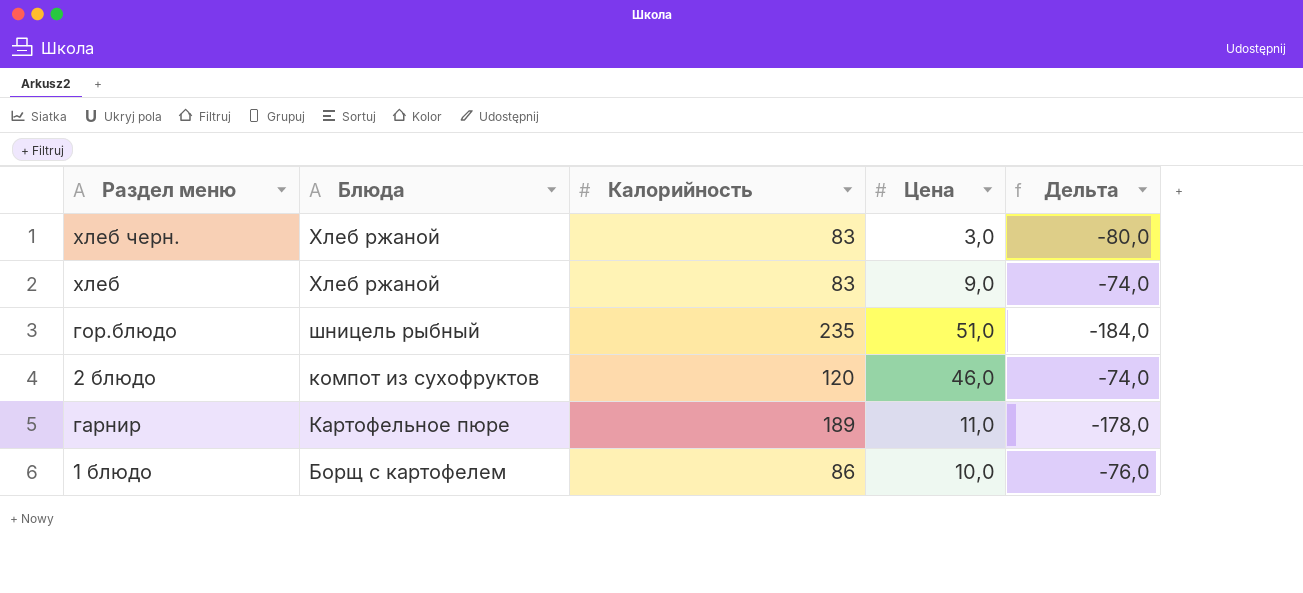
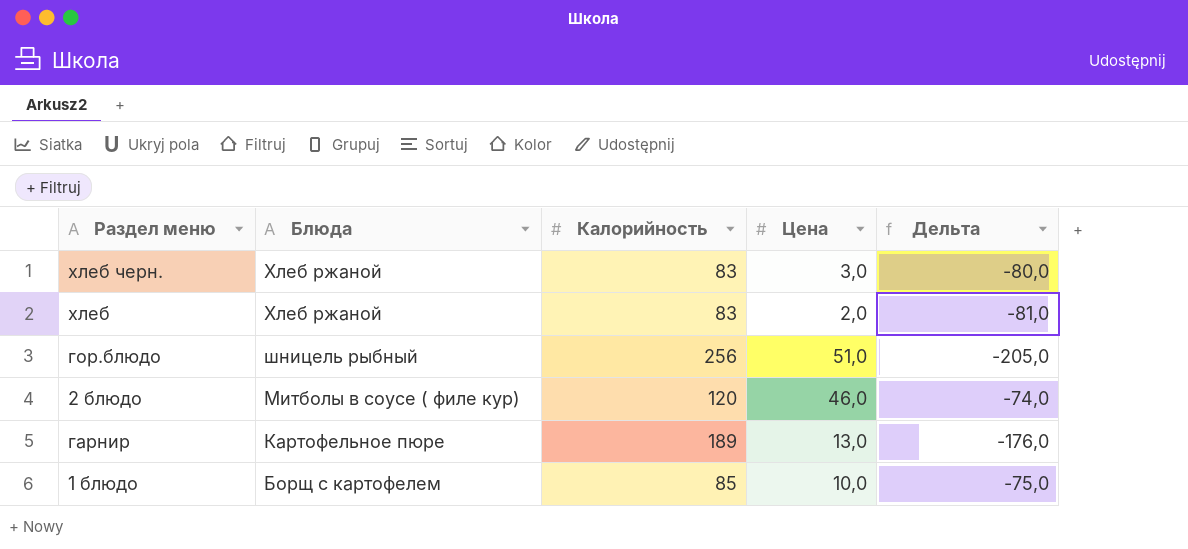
хлеб | Цена: 9,0 -> 2,0
хлеб | Дельта: -74,0 -> -81,0
гор.блюдо | Калорийность: 235 -> 256
гор.блюдо | Дельта: -184,0 -> -205,0
2 блюдо | Блюда: компот из сухофруктов -> Митболы в соусе ( филе кур)
гарнир | Цена: 11,0 -> 13,0
гарнир | Дельта: -178,0 -> -176,0
1 блюдо | Калорийность: 86 -> 85
1 блюдо | Дельта: -76,0 -> -75,0

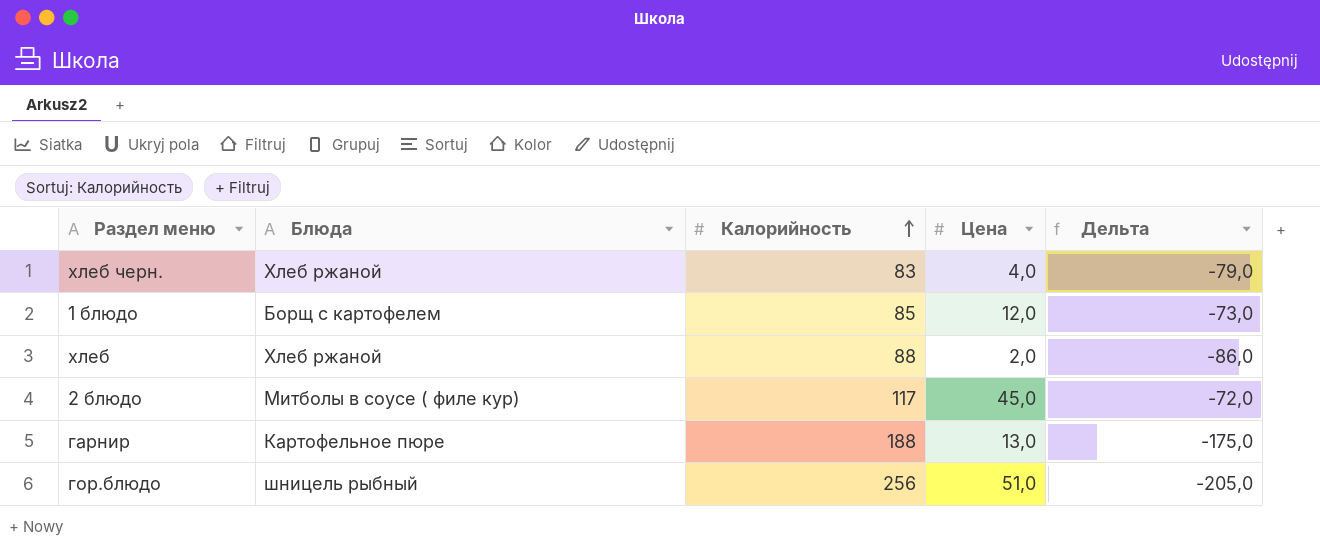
row order: none -> Калорийность ascending
хлеб черн. | Цена: 3,0 -> 4,0
хлеб черн. | Дельта: -80,0 -> -79,0
1 блюдо | Цена: 10,0 -> 12,0
1 блюдо | Дельта: -75,0 -> -73,0
хлеб | Калорийность: 83 -> 88
хлеб | Дельта: -81,0 -> -86,0
2 блюдо | Калорийность: 120 -> 117
2 блюдо | Цена: 46,0 -> 45,0
2 блюдо | Дельта: -74,0 -> -72,0
гарнир | Калорийность: 189 -> 188
гарнир | Дельта: -176,0 -> -175,0

